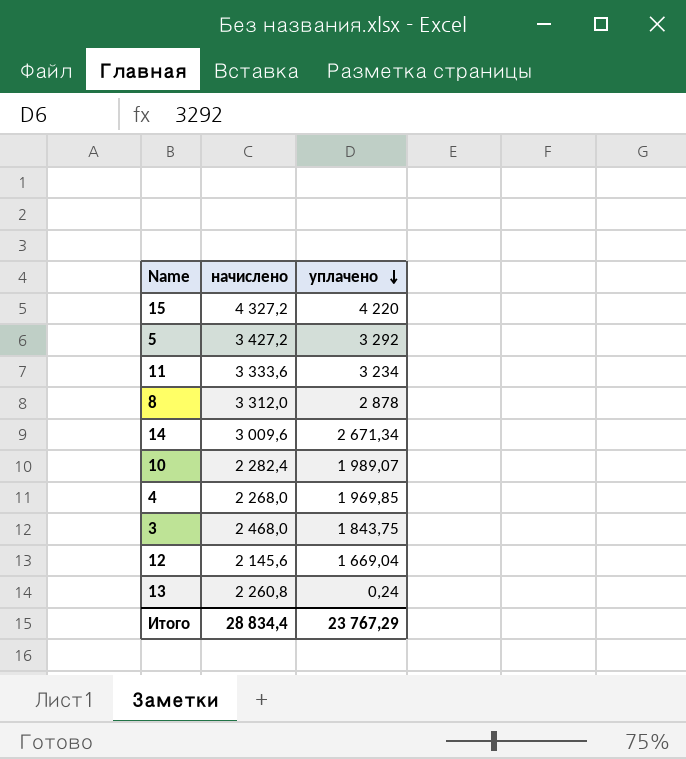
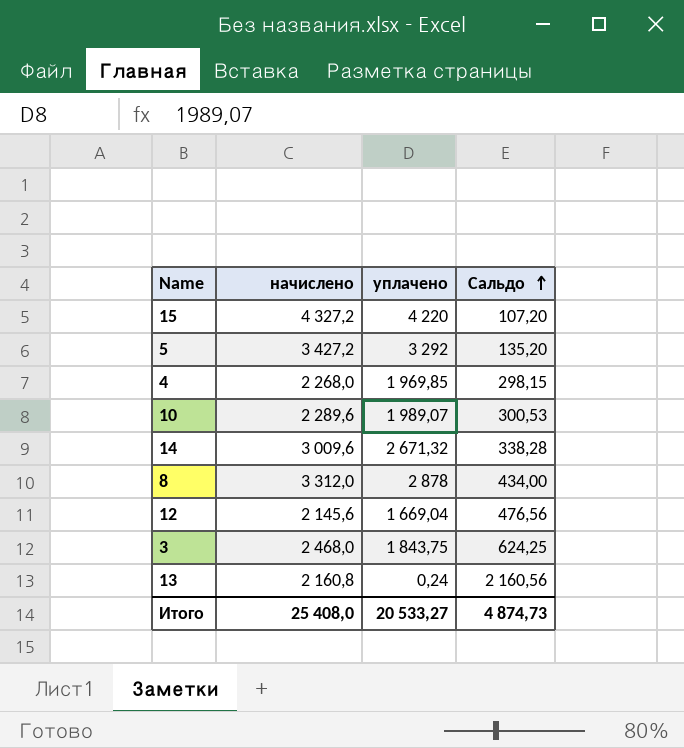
row order: уплачено descending -> Сальдо ascending
column Сальдо | formula: none -> [начислено] - [уплачено]
row 11: 3 333,6 | 3 234 -> none
10 | начислено: 2 282,4 -> 2 289,6
14 | уплачено: 2 671,34 -> 2 671,32
13 | начислено: 2 260,8 -> 2 160,8
Итого | начислено: 28 834,4 -> 25 408,0
Итого | уплачено: 23 767,29 -> 20 533,27

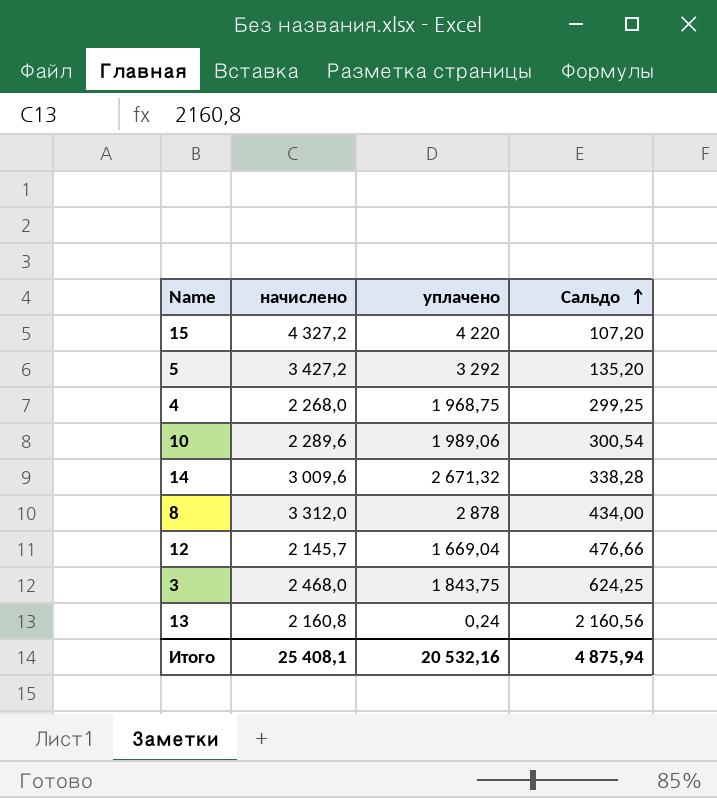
4 | уплачено: 1 969,85 -> 1 968,75
4 | Сальдо: 298,15 -> 299,25
10 | уплачено: 1 989,07 -> 1 989,06
10 | Сальдо: 300,53 -> 300,54
12 | начислено: 2 145,6 -> 2 145,7
12 | Сальдо: 476,56 -> 476,66
Итого | начислено: 25 408,0 -> 25 408,1
Итого | уплачено: 20 533,27 -> 20 532,16
Итого | Сальдо: 4 874,73 -> 4 875,94

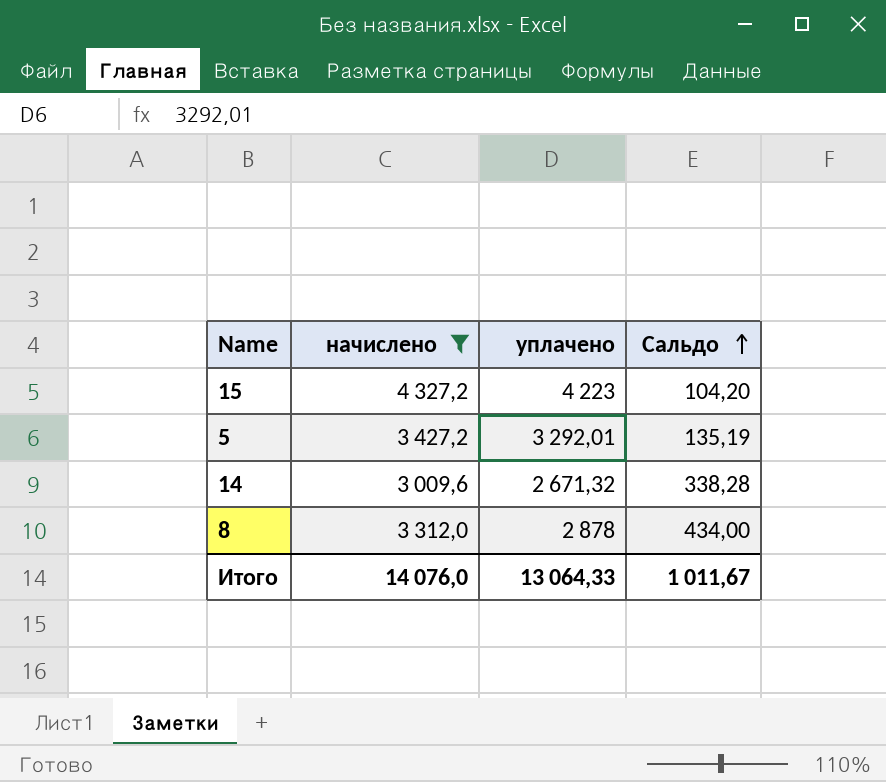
filter: none -> начислено >= 3 009,6
15 | уплачено: 4 220 -> 4 223
15 | Сальдо: 107,20 -> 104,20
5 | уплачено: 3 292 -> 3 292,01
5 | Сальдо: 135,20 -> 135,19
Итого | начислено: 25 408,1 -> 14 076,0
Итого | уплачено: 20 532,16 -> 13 064,33
Итого | Сальдо: 4 875,94 -> 1 011,67

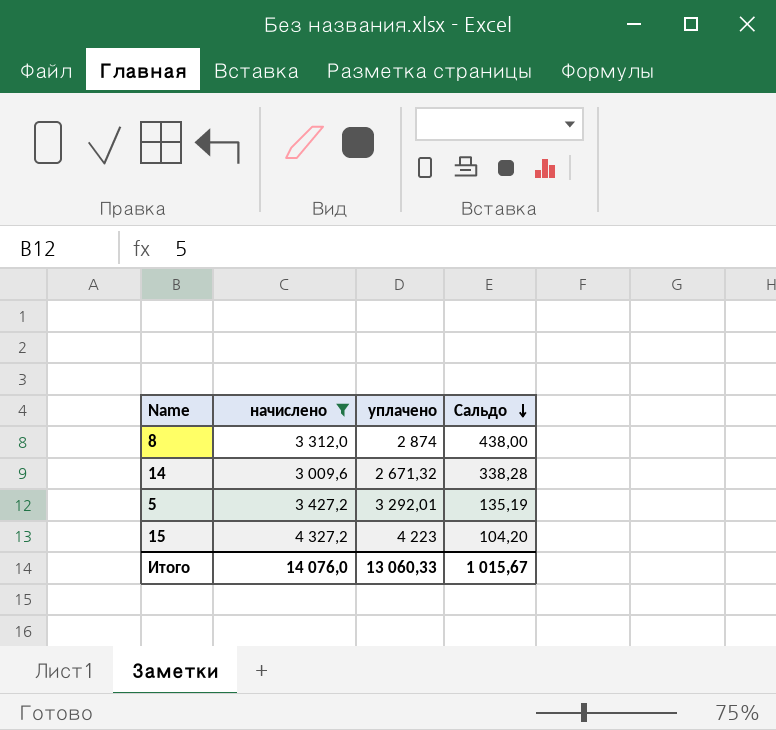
row order: Сальдо ascending -> Сальдо descending
8 | уплачено: 2 878 -> 2 874
8 | Сальдо: 434,00 -> 438,00
Итого | уплачено: 13 064,33 -> 13 060,33
Итого | Сальдо: 1 011,67 -> 1 015,67

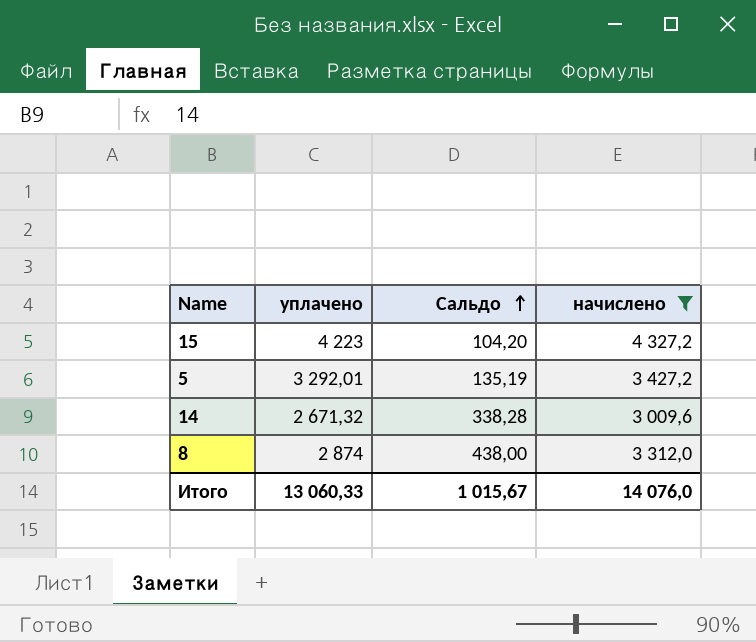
row order: Сальдо descending -> Сальдо ascending
column начислено | position: 2 -> 4

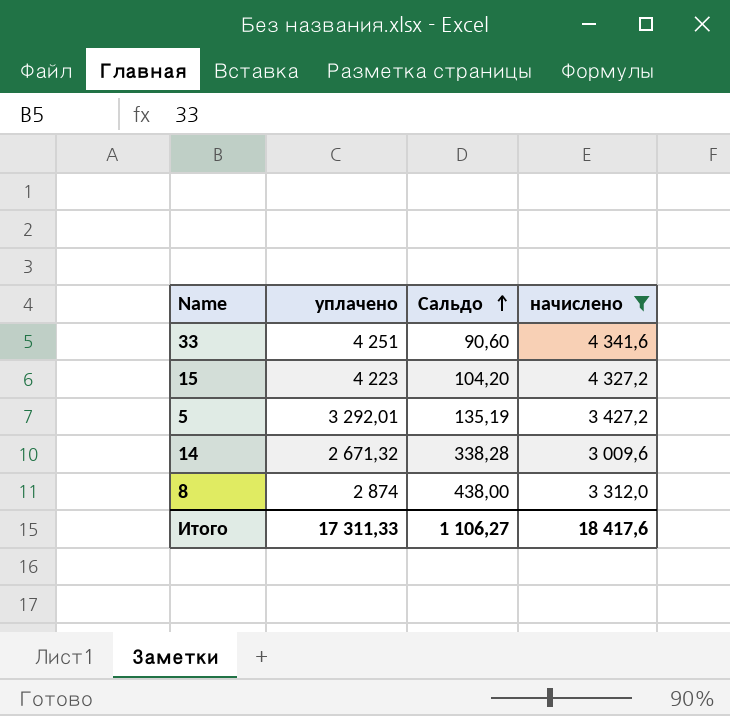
row 33: none -> 4 251 | 90,60 | 4 341,6
Итого | уплачено: 13 060,33 -> 17 311,33
Итого | Сальдо: 1 015,67 -> 1 106,27
Итого | начислено: 14 076,0 -> 18 417,6

